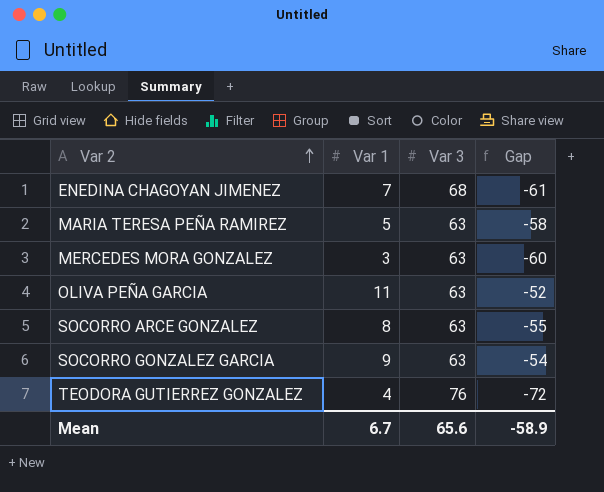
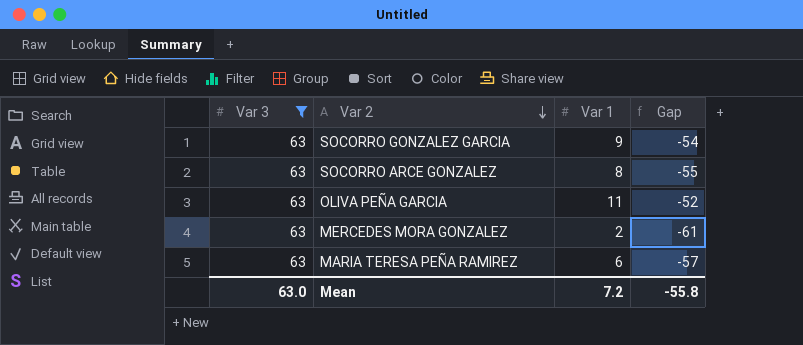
filter: none -> Var 3 = 63
row order: Var 2 ascending -> Var 2 descending
column Var 3 | position: 3 -> 1
MERCEDES MORA GONZALEZ | Var 1: 3 -> 2
MERCEDES MORA GONZALEZ | Gap: -60 -> -61
MARIA TERESA PEÑA RAMIREZ | Var 1: 5 -> 6
MARIA TERESA PEÑA RAMIREZ | Gap: -58 -> -57
Mean | Var 3: 65.6 -> 63.0
Mean | Var 1: 6.7 -> 7.2
Mean | Gap: -58.9 -> -55.8

